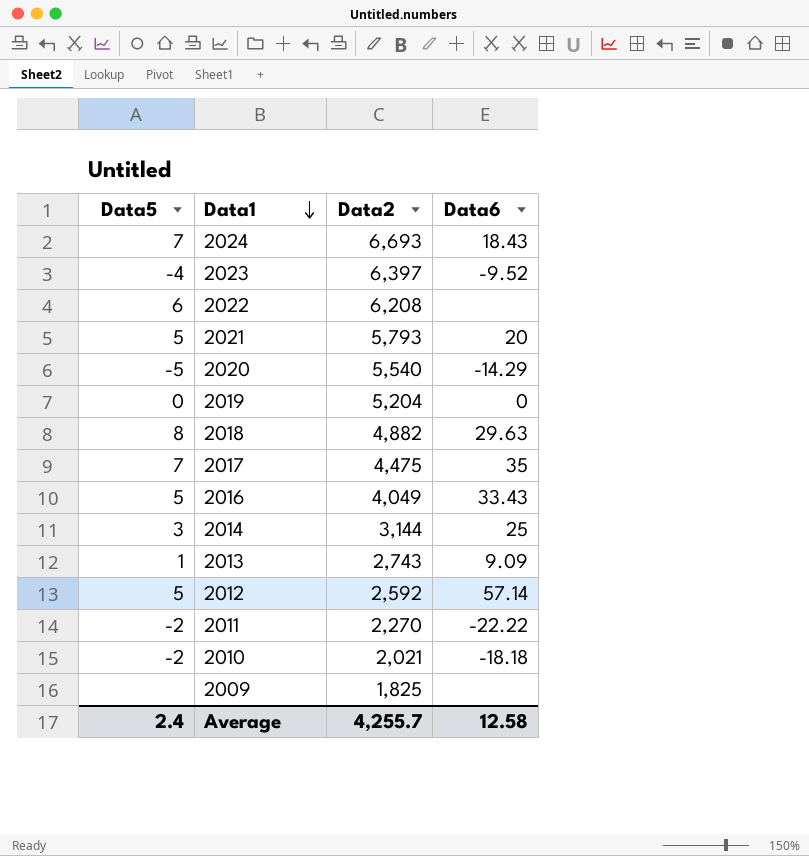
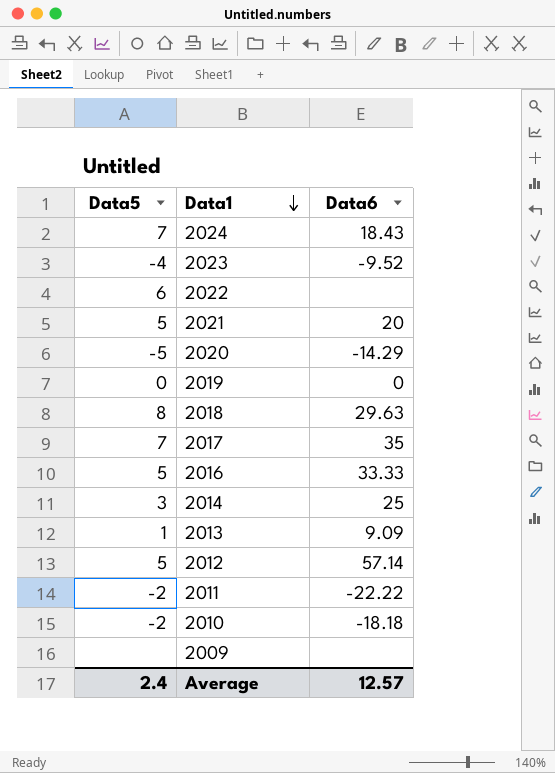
column Data2 | position: 3 -> none
2016 | Data6: 33.43 -> 33.33
Average | Data6: 12.58 -> 12.57

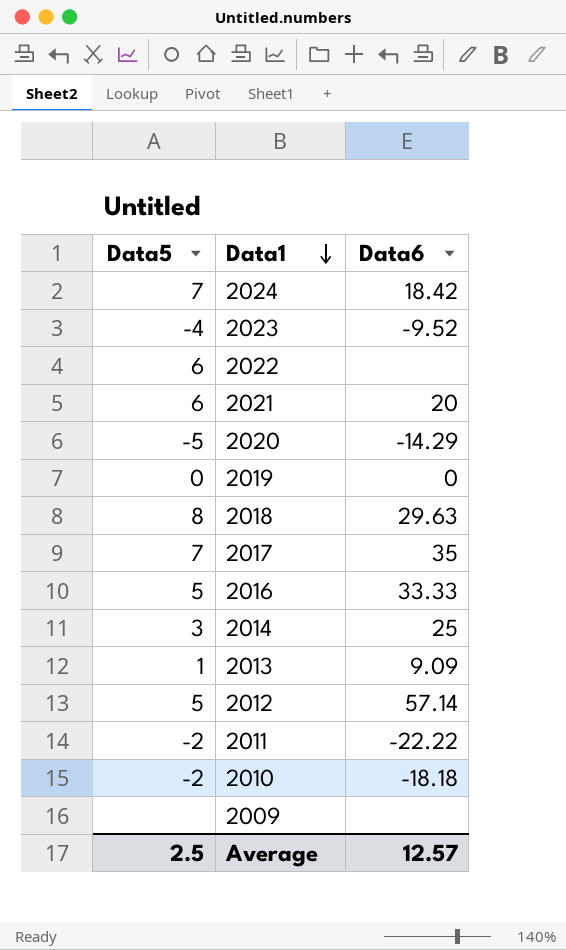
2024 | Data6: 18.43 -> 18.42
2021 | Data5: 5 -> 6
Average | Data5: 2.4 -> 2.5

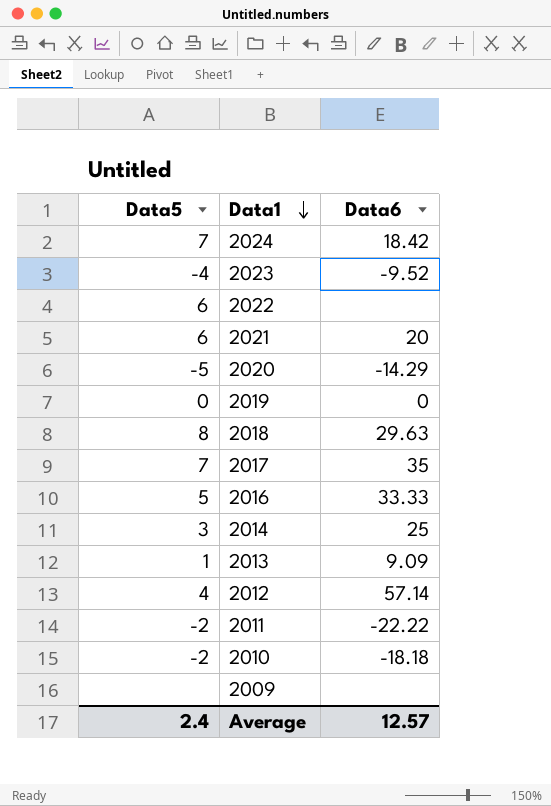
2012 | Data5: 5 -> 4
Average | Data5: 2.5 -> 2.4

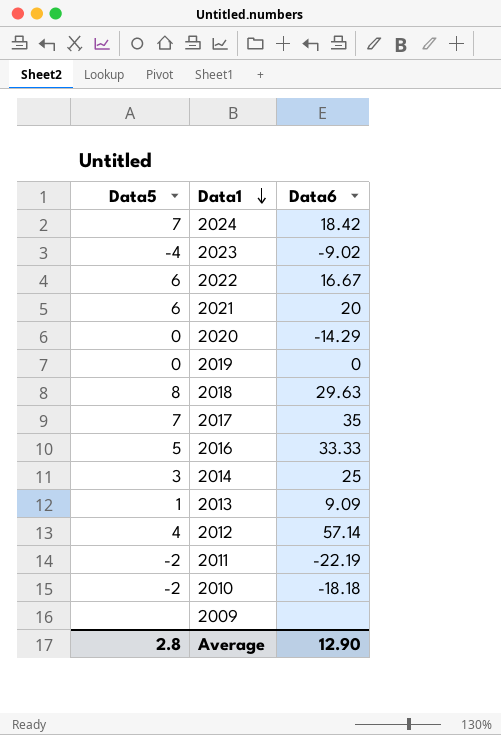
2023 | Data6: -9.52 -> -9.02
2022 | Data6: none -> 16.67
2020 | Data5: -5 -> 0
2011 | Data6: -22.22 -> -22.19
Average | Data5: 2.4 -> 2.8
Average | Data6: 12.57 -> 12.90

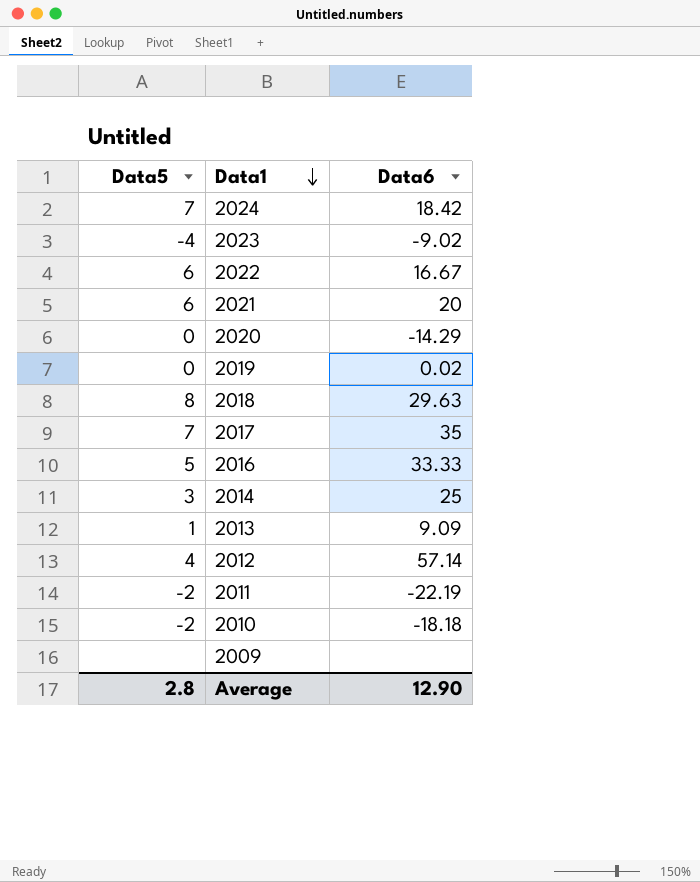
2019 | Data6: 0 -> 0.02

